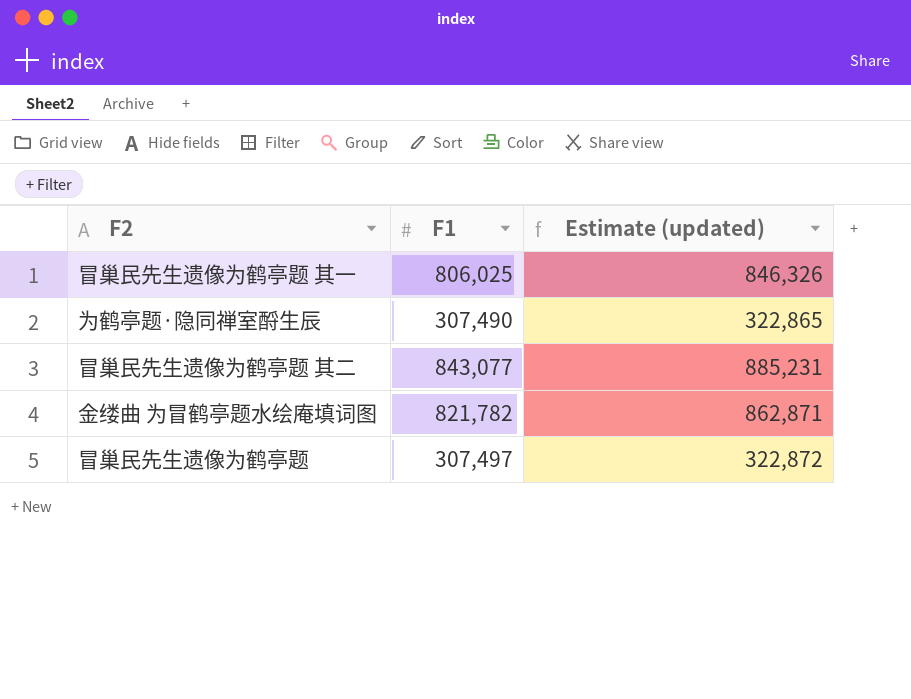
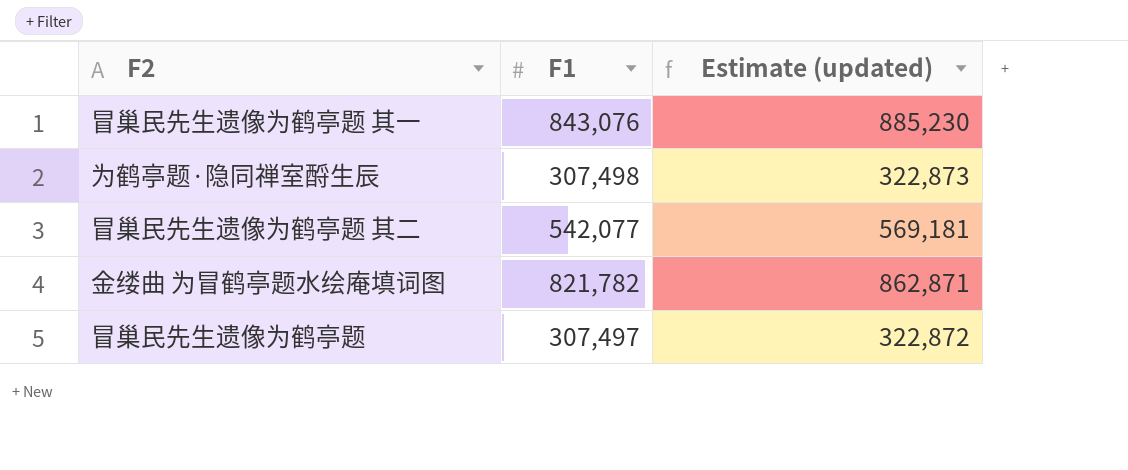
冒巢民先生遗像为鹤亭题 其一 | F1: 806,025 -> 843,076
冒巢民先生遗像为鹤亭题 其一 | Estimate (updated): 846,326 -> 885,230
为鹤亭题·隐同禅室酹生辰 | F1: 307,490 -> 307,498
为鹤亭题·隐同禅室酹生辰 | Estimate (updated): 322,865 -> 322,873
冒巢民先生遗像为鹤亭题 其二 | F1: 843,077 -> 542,077
冒巢民先生遗像为鹤亭题 其二 | Estimate (updated): 885,231 -> 569,181

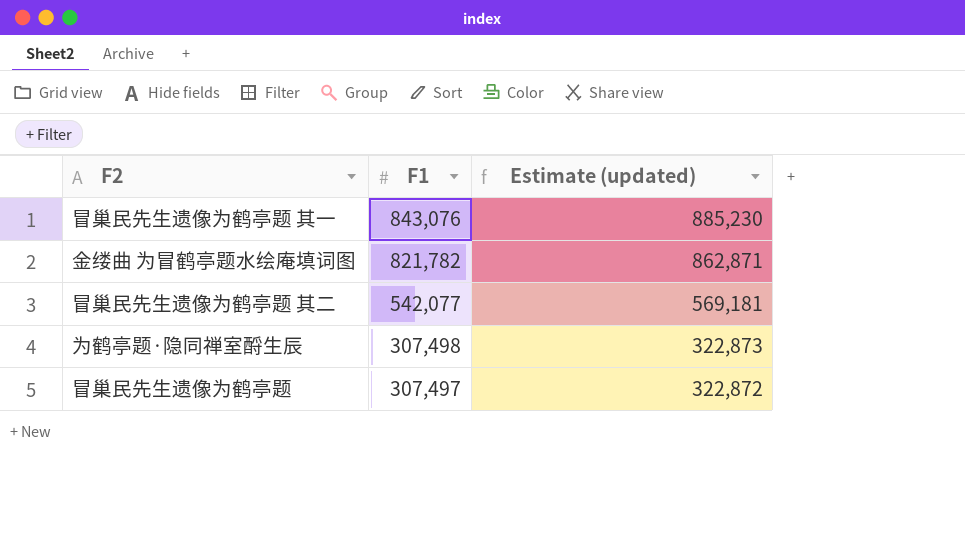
row order: none -> F1 descending

